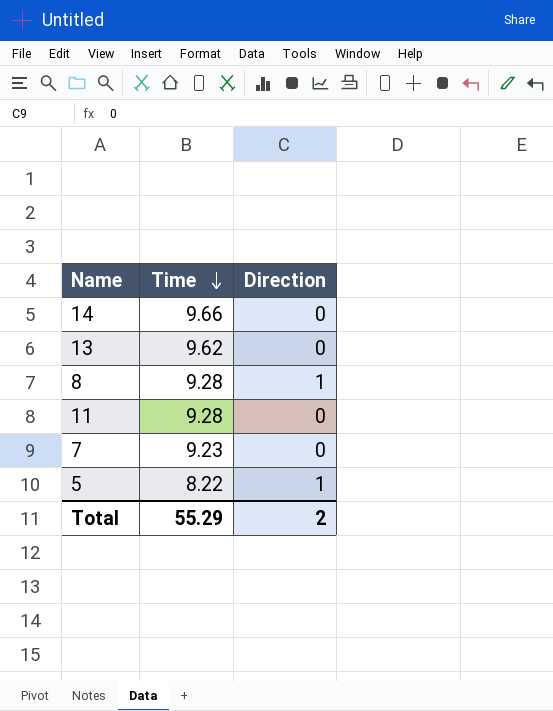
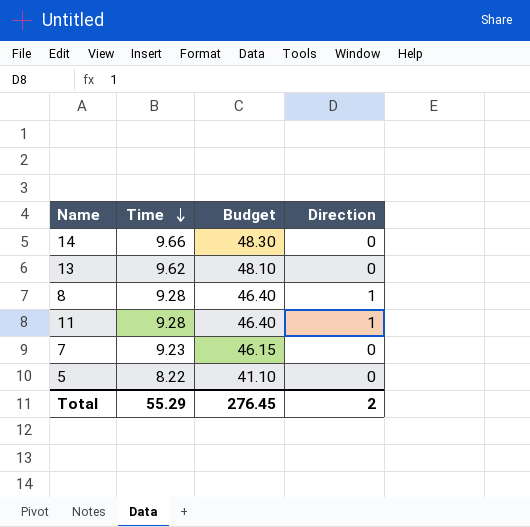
column Budget | formula: none -> [Time] * 5
11 | Direction: 0 -> 1
5 | Direction: 1 -> 0

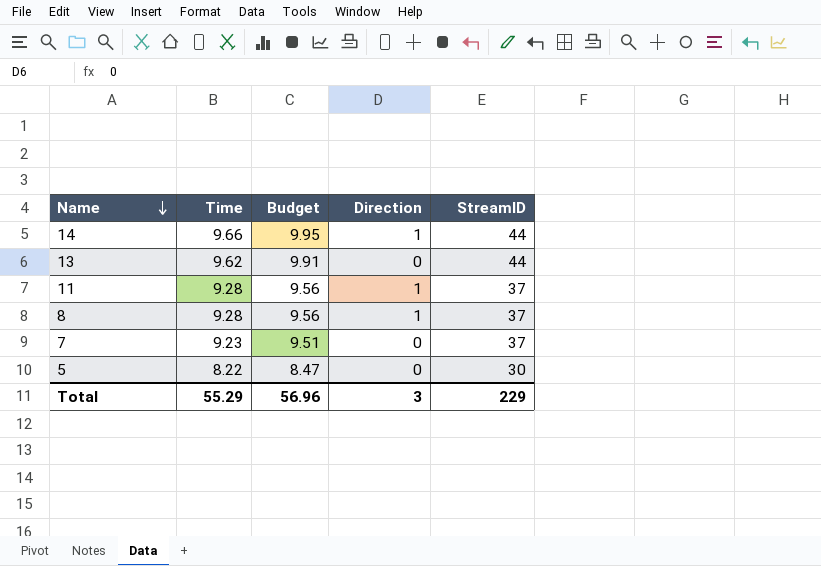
row order: Time descending -> Name descending
column Budget | formula: [Time] * 5 -> [Time] * 1.03
column StreamID | position: none -> 5
14 | Direction: 0 -> 1
Total | Budget: 276.45 -> 56.96
Total | Direction: 2 -> 3

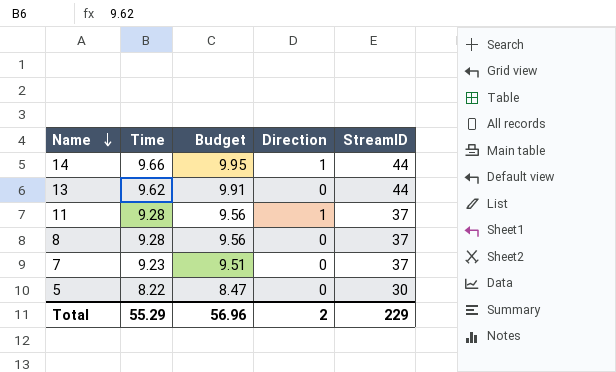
8 | Direction: 1 -> 0
Total | Direction: 3 -> 2

